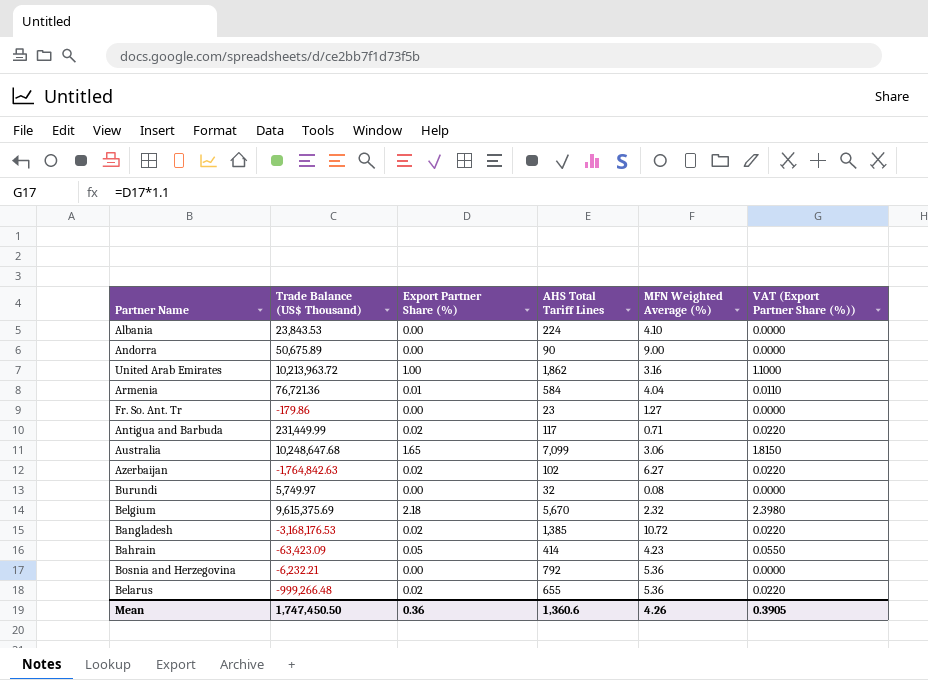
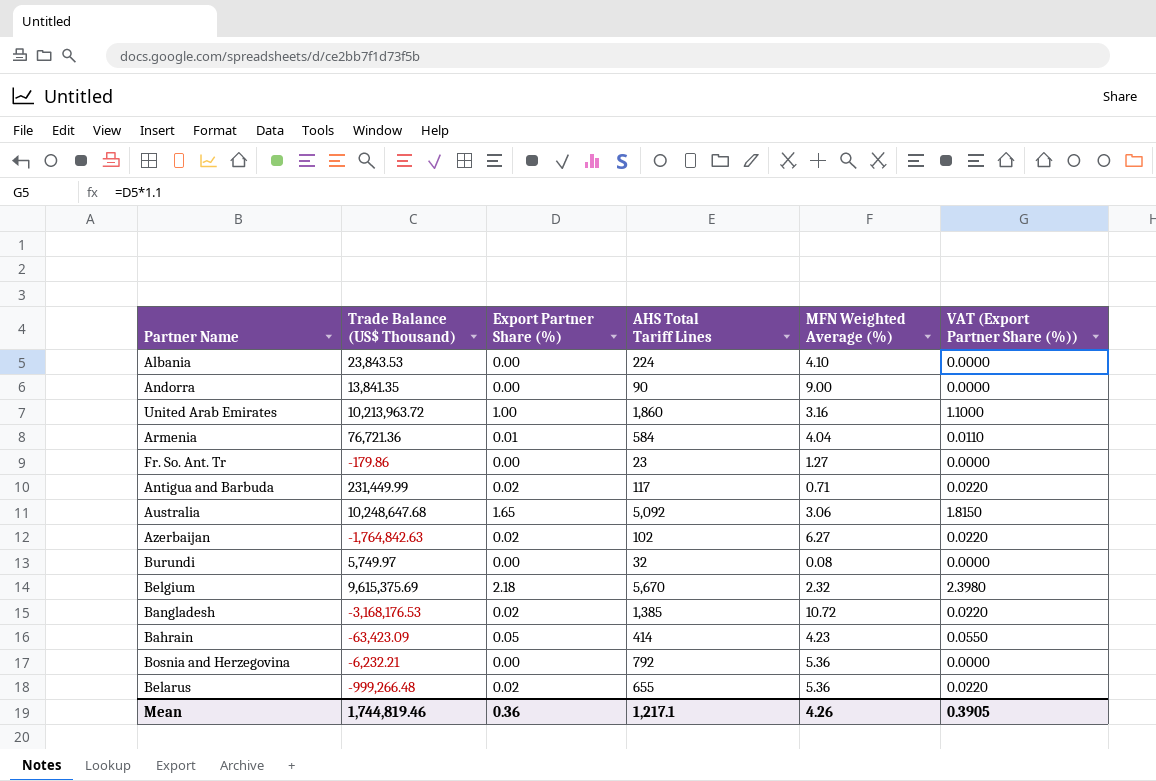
Andorra | Trade Balance (US$ Thousand): 50,675.89 -> 13,841.35
United Arab Emirates | AHS Total Tariff Lines: 1,862 -> 1,860
Australia | AHS Total Tariff Lines: 7,099 -> 5,092
Mean | Trade Balance (US$ Thousand): 1,747,450.50 -> 1,744,819.46
Mean | AHS Total Tariff Lines: 1,360.6 -> 1,217.1

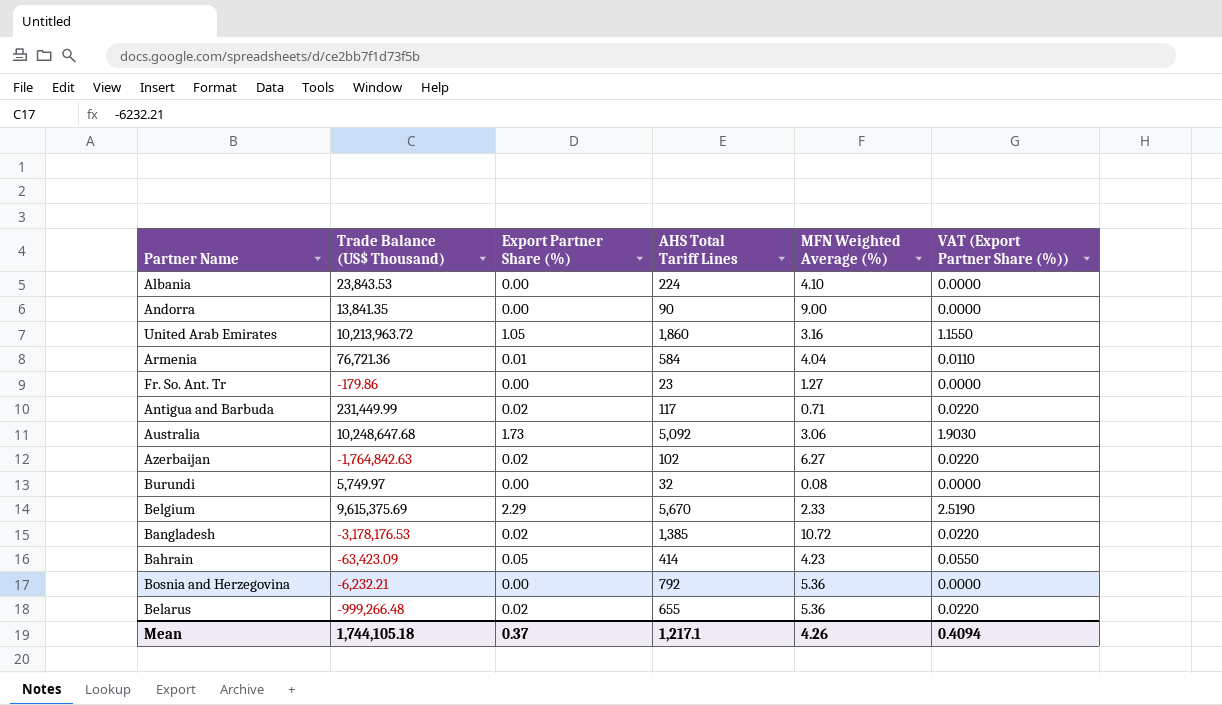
United Arab Emirates | Export Partner Share (%): 1.00 -> 1.05
United Arab Emirates | VAT (Export Partner Share (%)): 1.1000 -> 1.1550
Australia | Export Partner Share (%): 1.65 -> 1.73
Australia | VAT (Export Partner Share (%)): 1.8150 -> 1.9030
Belgium | Export Partner Share (%): 2.18 -> 2.29
Belgium | MFN Weighted Average (%): 2.32 -> 2.33
Belgium | VAT (Export Partner Share (%)): 2.3980 -> 2.5190
Bangladesh | Trade Balance (US$ Thousand): -3,168,176.53 -> -3,178,176.53
Mean | Trade Balance (US$ Thousand): 1,744,819.46 -> 1,744,105.18
Mean | Export Partner Share (%): 0.36 -> 0.37
Mean | VAT (Export Partner Share (%)): 0.3905 -> 0.4094

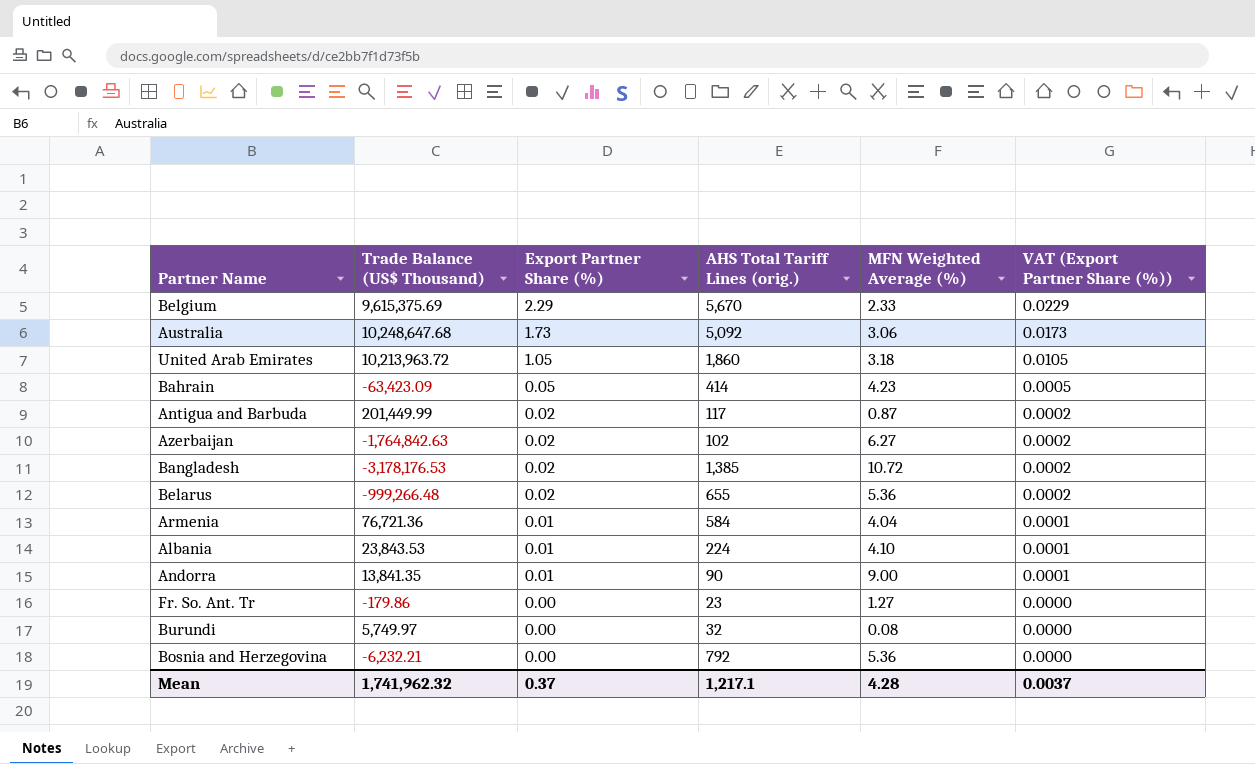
row order: none -> Export Partner Share (%) descending
column name: AHS Total Tariff Lines -> AHS Total Tariff Lines (orig.)
column VAT (Export Partner Share (%)) | formula: [Export Partner Share (%)] * 1.1 -> [Export Partner Share (%)] * 0.01
United Arab Emirates | MFN Weighted Average (%): 3.16 -> 3.18
Antigua and Barbuda | Trade Balance (US$ Thousand): 231,449.99 -> 201,449.99
Antigua and Barbuda | MFN Weighted Average (%): 0.71 -> 0.87
Albania | Export Partner Share (%): 0.00 -> 0.01
Andorra | Export Partner Share (%): 0.00 -> 0.01
Mean | Trade Balance (US$ Thousand): 1,744,105.18 -> 1,741,962.32
Mean | MFN Weighted Average (%): 4.26 -> 4.28
Mean | VAT (Export Partner Share (%)): 0.4094 -> 0.0037

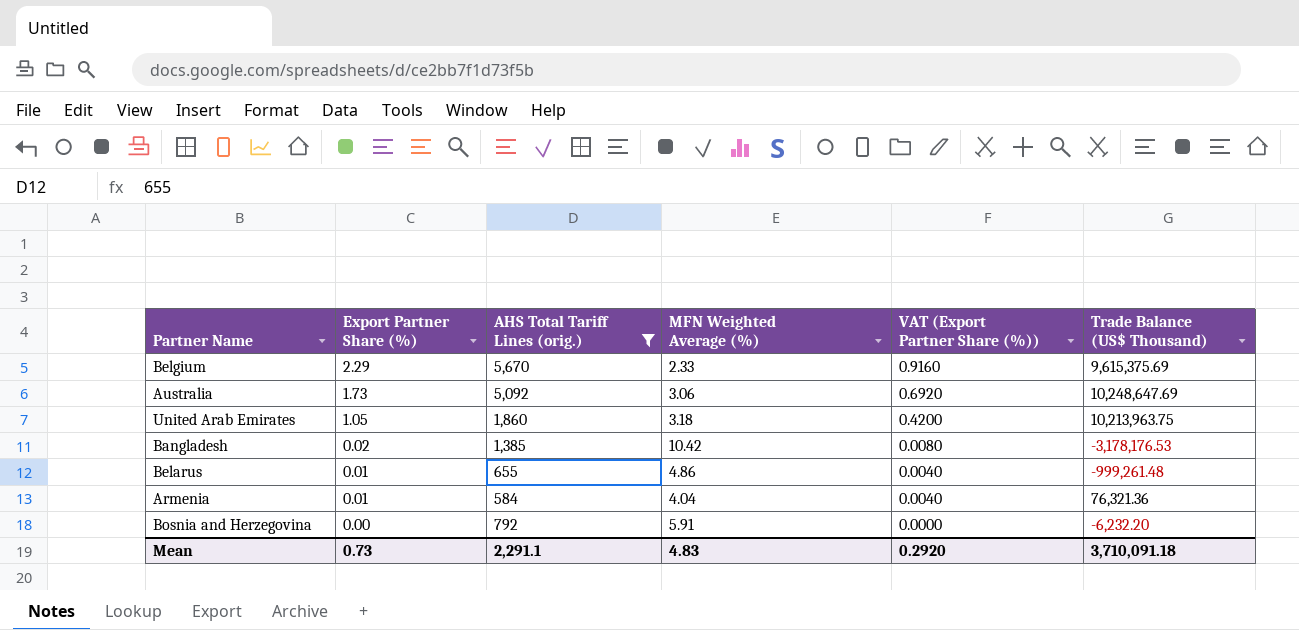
filter: none -> AHS Total Tariff Lines (orig.) >= 584
column VAT (Export Partner Share (%)) | formula: [Export Partner Share (%)] * 0.01 -> [Export Partner Share (%)] * 0.4
column Trade Balance (US$ Thousand) | position: 2 -> 6
Australia | Trade Balance (US$ Thousand): 10,248,647.68 -> 10,248,647.69
United Arab Emirates | Trade Balance (US$ Thousand): 10,213,963.72 -> 10,213,963.75
Bangladesh | MFN Weighted Average (%): 10.72 -> 10.42
Belarus | Export Partner Share (%): 0.02 -> 0.01
Belarus | MFN Weighted Average (%): 5.36 -> 4.86
Belarus | Trade Balance (US$ Thousand): -999,266.48 -> -999,261.48
Armenia | Trade Balance (US$ Thousand): 76,721.36 -> 76,321.36
Bosnia and Herzegovina | MFN Weighted Average (%): 5.36 -> 5.91
Bosnia and Herzegovina | Trade Balance (US$ Thousand): -6,232.21 -> -6,232.20
Mean | Export Partner Share (%): 0.37 -> 0.73
Mean | AHS Total Tariff Lines (orig.): 1,217.1 -> 2,291.1
Mean | MFN Weighted Average (%): 4.28 -> 4.83
Mean | VAT (Export Partner Share (%)): 0.0037 -> 0.2920
Mean | Trade Balance (US$ Thousand): 1,741,962.32 -> 3,710,091.18

